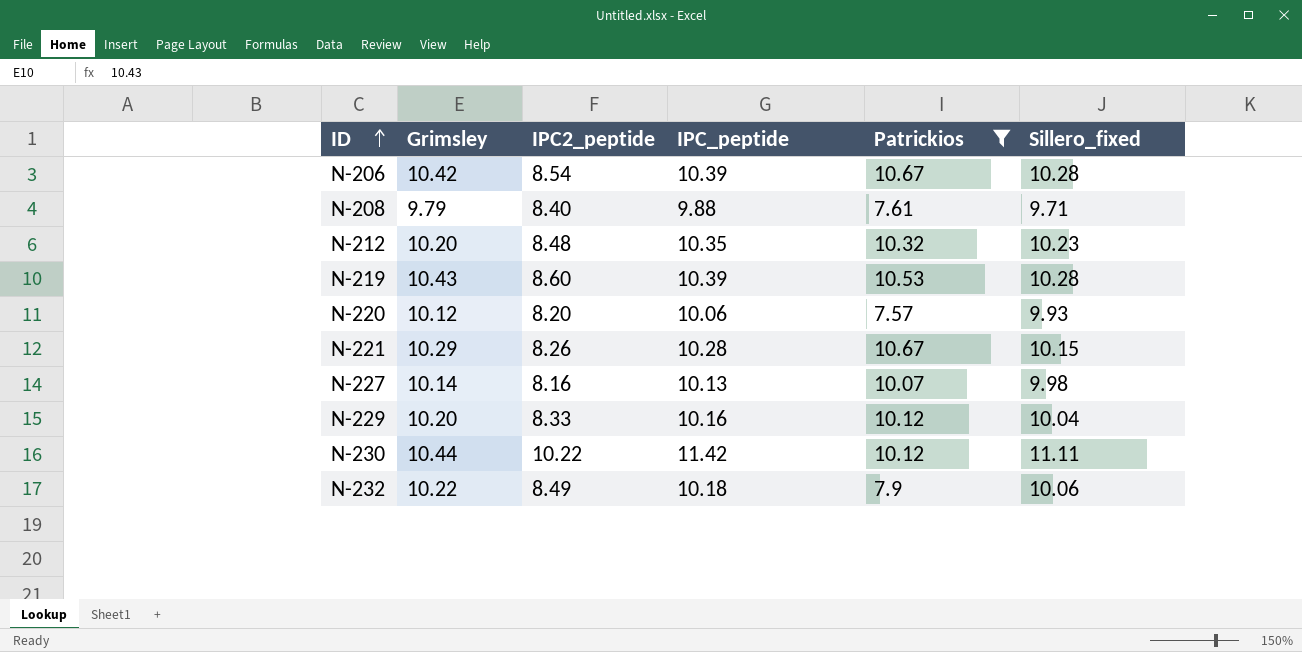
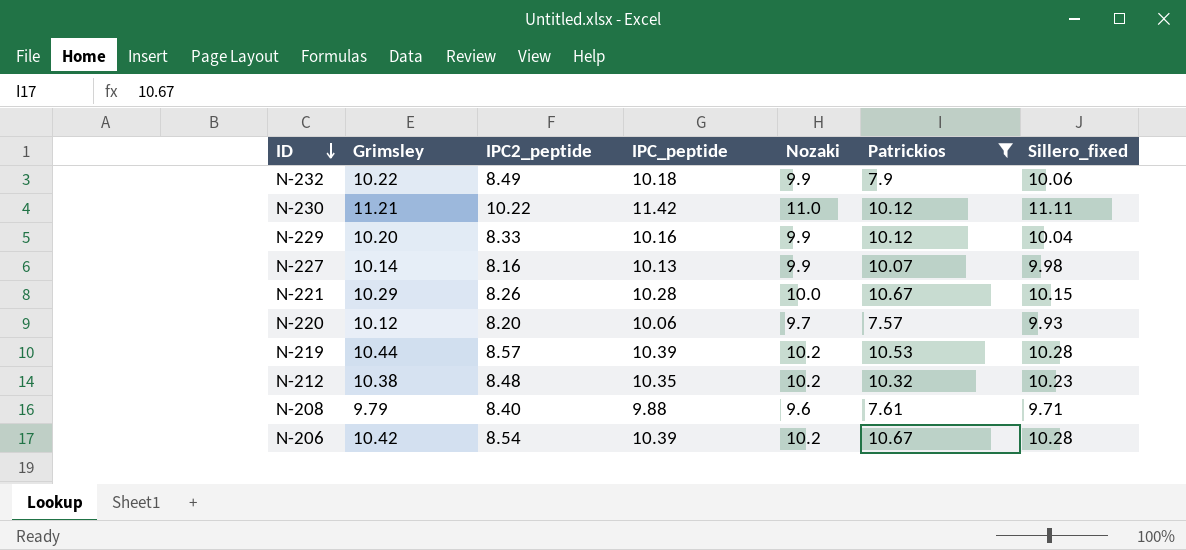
row order: ID ascending -> ID descending
column Nozaki | position: none -> 5
N-230 | Grimsley: 10.44 -> 11.21
N-219 | Grimsley: 10.43 -> 10.44
N-219 | IPC2_peptide: 8.60 -> 8.57
N-212 | Grimsley: 10.20 -> 10.38

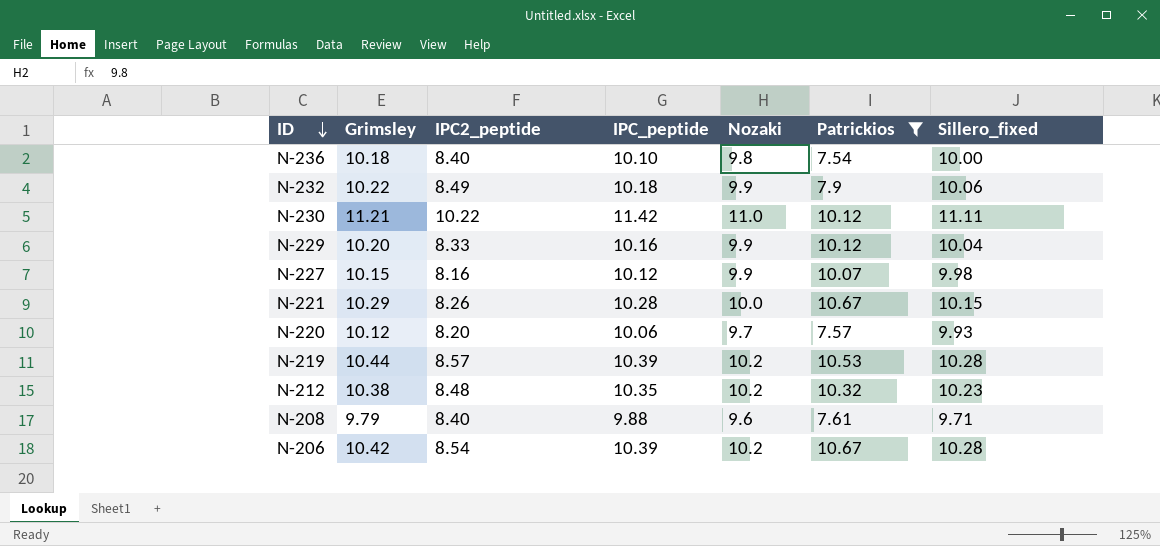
row N-236: none -> 10.18 | 8.40 | 10.10 | 9.8 | 7.54 | 10.00
N-227 | Grimsley: 10.14 -> 10.15
N-227 | IPC_peptide: 10.13 -> 10.12

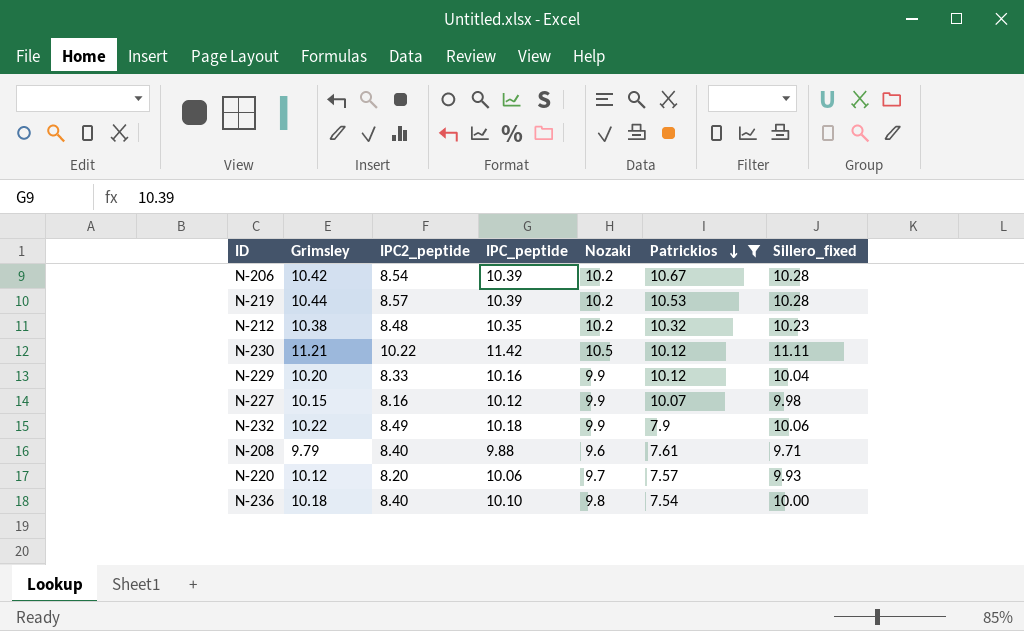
row order: ID descending -> Patrickios descending
row N-221: 10.29 | 8.26 | 10.28 | 10.0 | 10.67 | 10.15 -> none
N-230 | Nozaki: 11.0 -> 10.5

